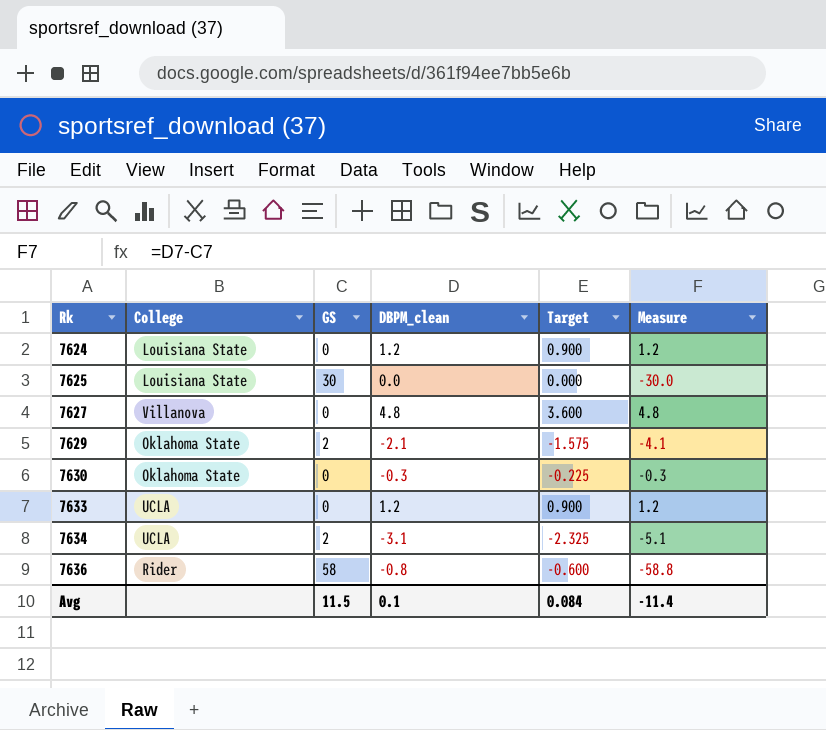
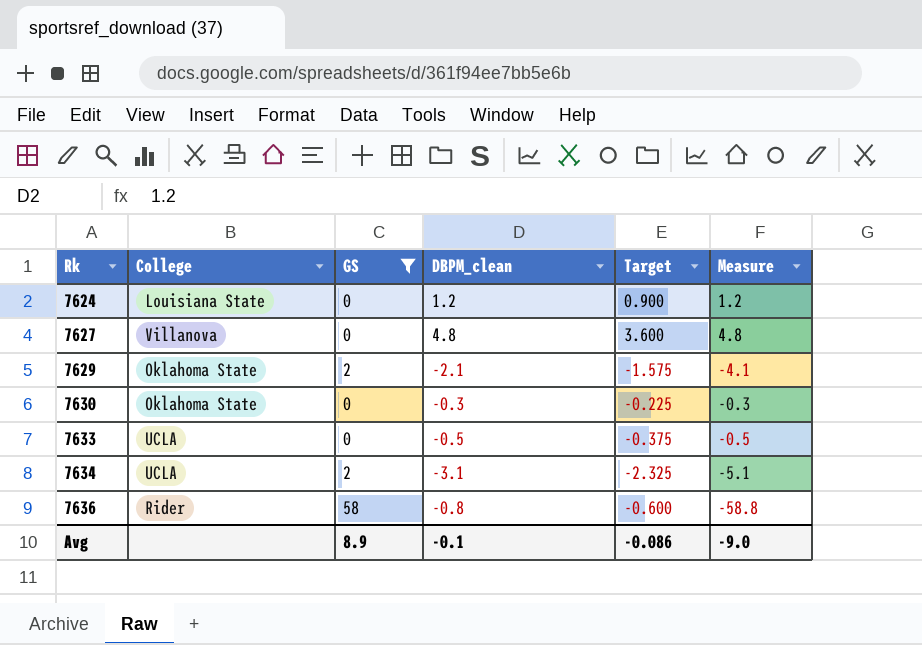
filter: none -> GS != 30
7633 | DBPM_clean: 1.2 -> -0.5
7633 | Target: 0.900 -> -0.375
7633 | Measure: 1.2 -> -0.5
Avg | GS: 11.5 -> 8.9
Avg | DBPM_clean: 0.1 -> -0.1
Avg | Target: 0.084 -> -0.086
Avg | Measure: -11.4 -> -9.0

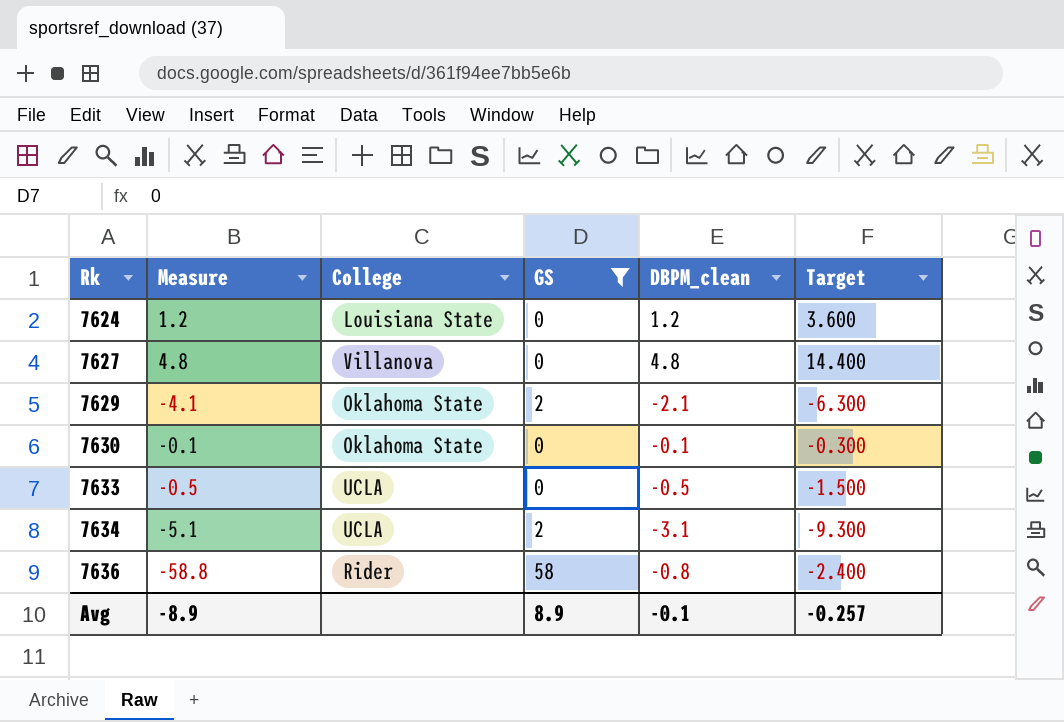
column Measure | position: 6 -> 2
column Target | formula: [DBPM_clean] * 0.75 -> [DBPM_clean] * 3
7630 | Measure: -0.3 -> -0.1
7630 | DBPM_clean: -0.3 -> -0.1
Avg | Measure: -9.0 -> -8.9
Avg | Target: -0.086 -> -0.257

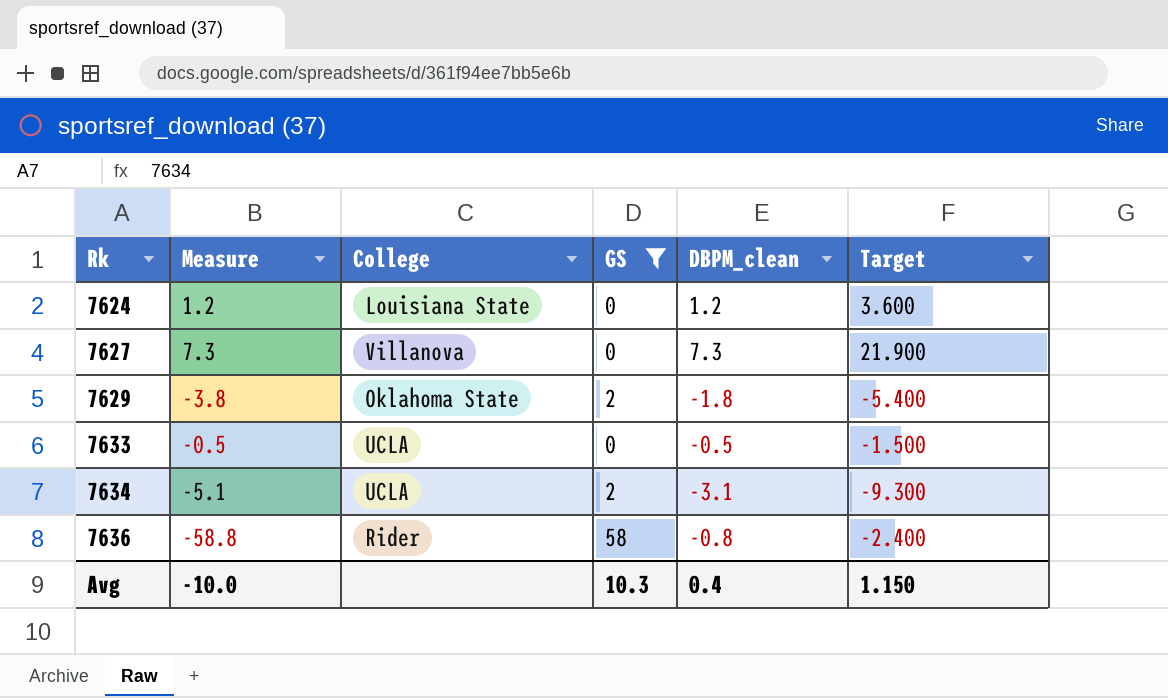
row 7630: -0.1 | Oklahoma State | 0 | -0.1 | -0.300 -> none
7627 | Measure: 4.8 -> 7.3
7627 | DBPM_clean: 4.8 -> 7.3
7627 | Target: 14.400 -> 21.900
7629 | Measure: -4.1 -> -3.8
7629 | DBPM_clean: -2.1 -> -1.8
7629 | Target: -6.300 -> -5.400
Avg | Measure: -8.9 -> -10.0
Avg | GS: 8.9 -> 10.3
Avg | DBPM_clean: -0.1 -> 0.4
Avg | Target: -0.257 -> 1.150

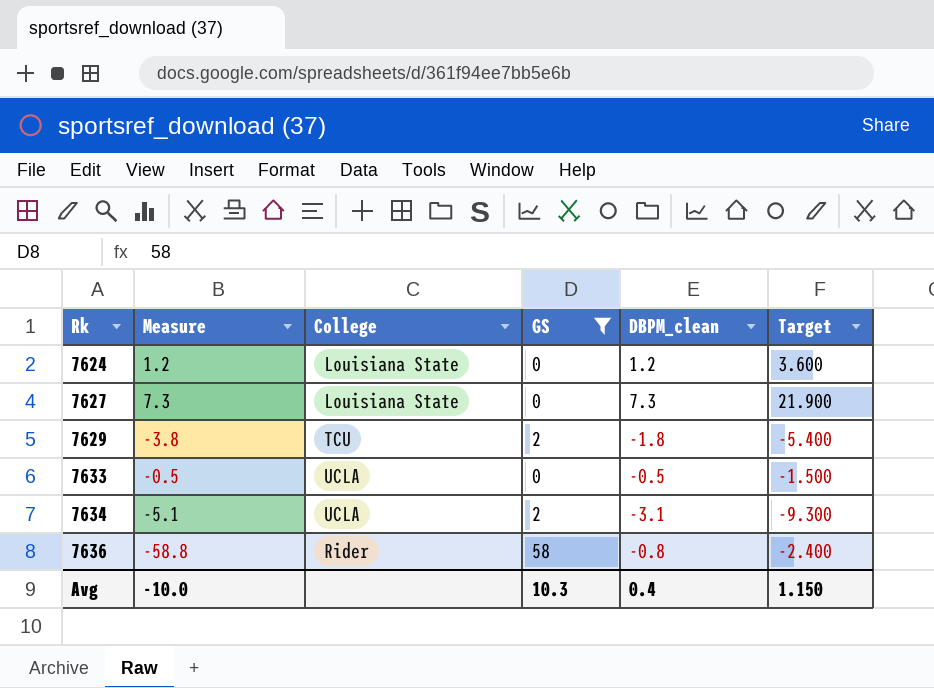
7627 | College: Villanova -> Louisiana State
7629 | College: Oklahoma State -> TCU

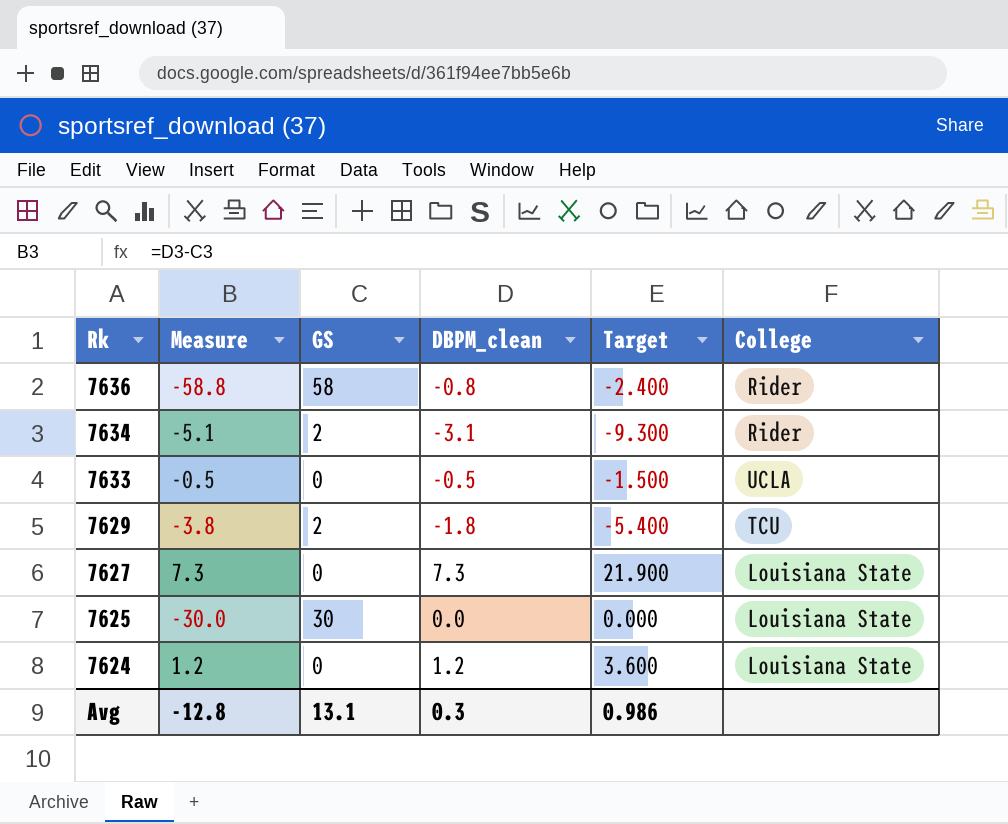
filter: GS != 30 -> none
row order: Rk ascending -> Rk descending
column College | position: 3 -> 6
7634 | College: UCLA -> Rider
Avg | Measure: -10.0 -> -12.8
Avg | GS: 10.3 -> 13.1
Avg | DBPM_clean: 0.4 -> 0.3
Avg | Target: 1.150 -> 0.986

